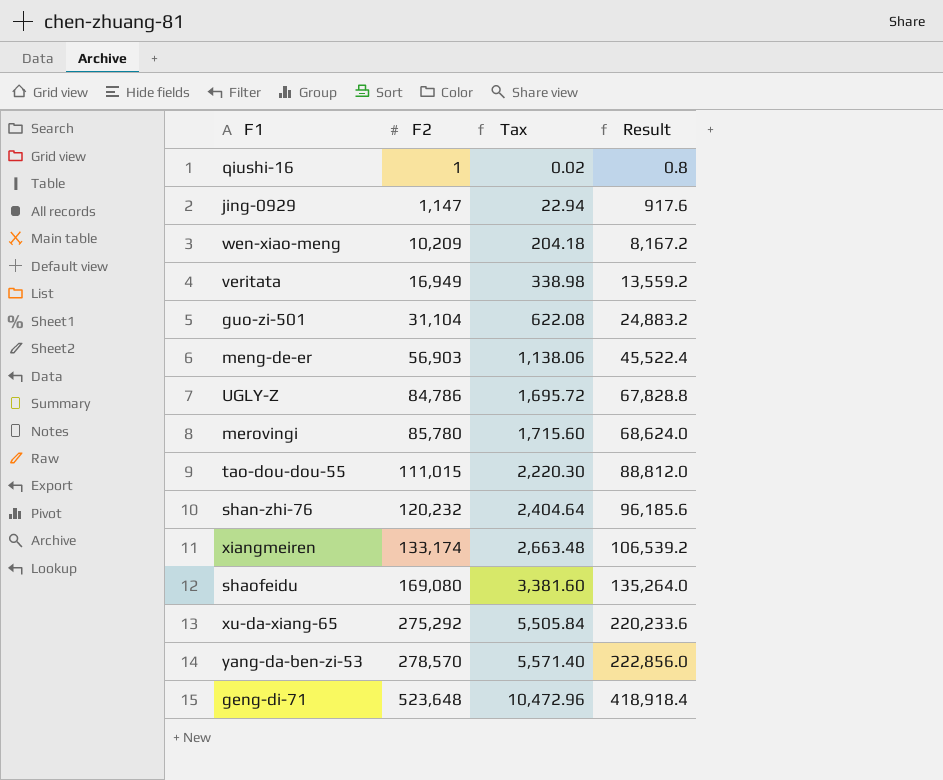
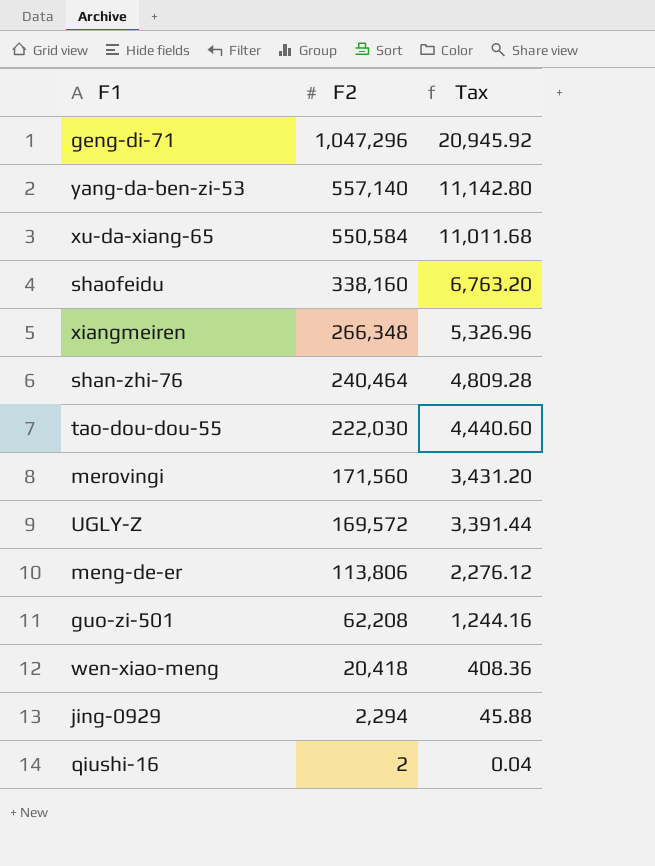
row order: F2 ascending -> F2 descending
column Result | formula: [F2] * 0.8 -> none
row veritata: 16,949 | 338.98 | 13,559.2 -> none
geng-di-71 | F2: 523,648 -> 1,047,296
geng-di-71 | Tax: 10,472.96 -> 20,945.92
yang-da-ben-zi-53 | F2: 278,570 -> 557,140
yang-da-ben-zi-53 | Tax: 5,571.40 -> 11,142.80
xu-da-xiang-65 | F2: 275,292 -> 550,584
xu-da-xiang-65 | Tax: 5,505.84 -> 11,011.68
shaofeidu | F2: 169,080 -> 338,160
shaofeidu | Tax: 3,381.60 -> 6,763.20
xiangmeiren | F2: 133,174 -> 266,348
xiangmeiren | Tax: 2,663.48 -> 5,326.96
shan-zhi-76 | F2: 120,232 -> 240,464
shan-zhi-76 | Tax: 2,404.64 -> 4,809.28
tao-dou-dou-55 | F2: 111,015 -> 222,030
tao-dou-dou-55 | Tax: 2,220.30 -> 4,440.60
merovingi | F2: 85,780 -> 171,560
merovingi | Tax: 1,715.60 -> 3,431.20
UGLY-Z | F2: 84,786 -> 169,572
UGLY-Z | Tax: 1,695.72 -> 3,391.44
meng-de-er | F2: 56,903 -> 113,806
meng-de-er | Tax: 1,138.06 -> 2,276.12
guo-zi-501 | F2: 31,104 -> 62,208
guo-zi-501 | Tax: 622.08 -> 1,244.16
wen-xiao-meng | F2: 10,209 -> 20,418
wen-xiao-meng | Tax: 204.18 -> 408.36
jing-0929 | F2: 1,147 -> 2,294
jing-0929 | Tax: 22.94 -> 45.88
qiushi-16 | F2: 1 -> 2
qiushi-16 | Tax: 0.02 -> 0.04

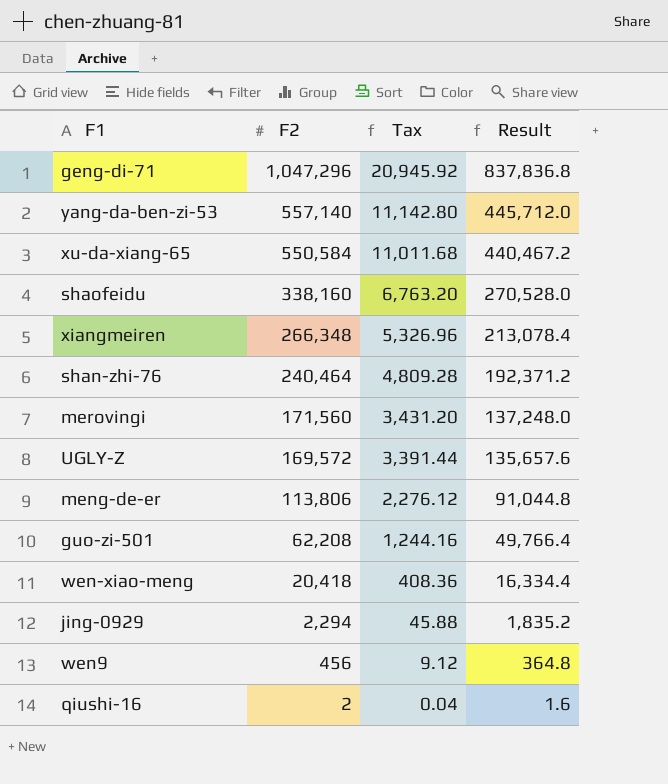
column Result | formula: none -> [F2] * 0.8
row tao-dou-dou-55: 222,030 | 4,440.60 -> none
row wen9: none -> 456 | 9.12 | 364.8

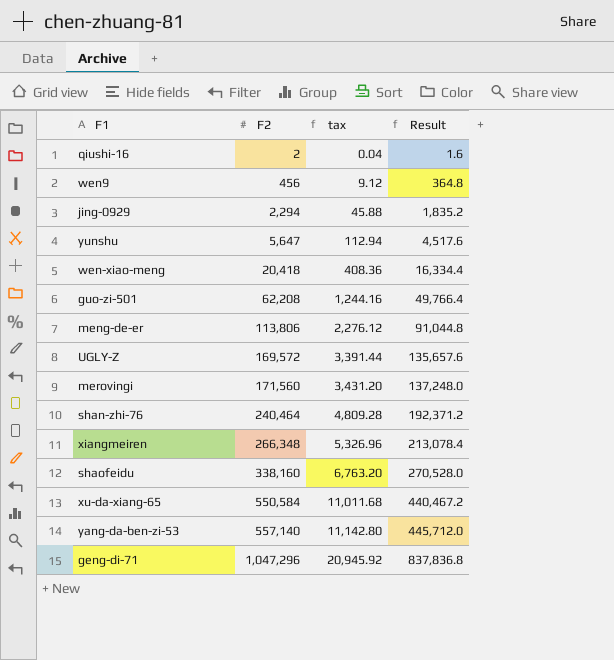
row order: F2 descending -> F2 ascending
column name: Tax -> tax
row yunshu: none -> 5,647 | 112.94 | 4,517.6

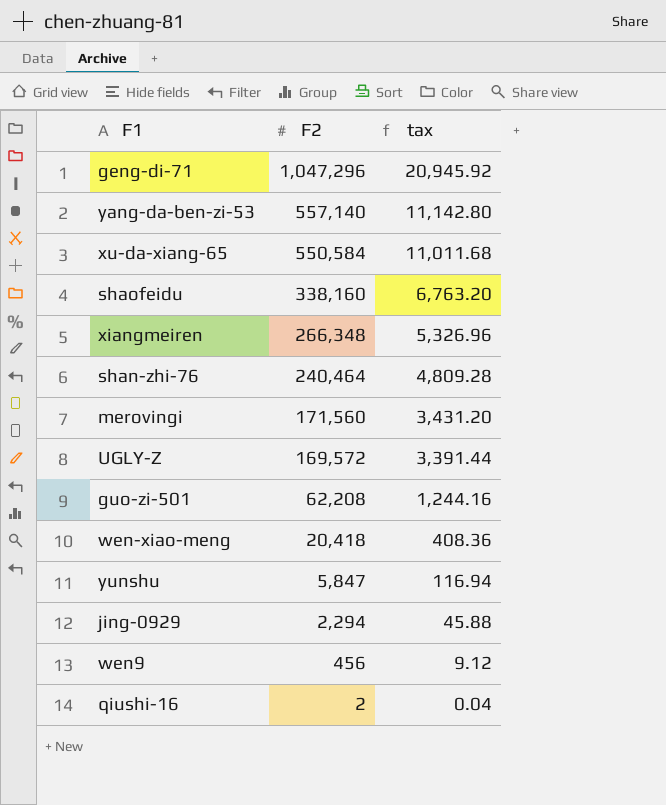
row order: F2 ascending -> F2 descending
column Result | formula: [F2] * 0.8 -> none
row meng-de-er: 113,806 | 2,276.12 | 91,044.8 -> none
yunshu | F2: 5,647 -> 5,847
yunshu | tax: 112.94 -> 116.94

